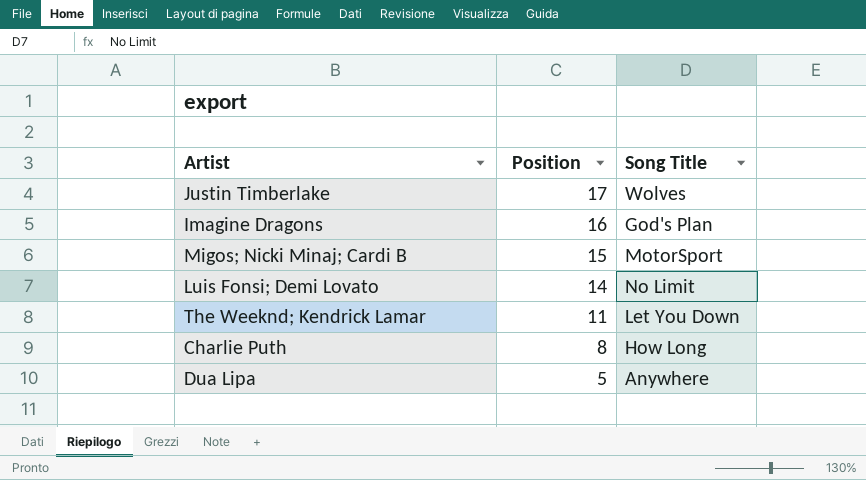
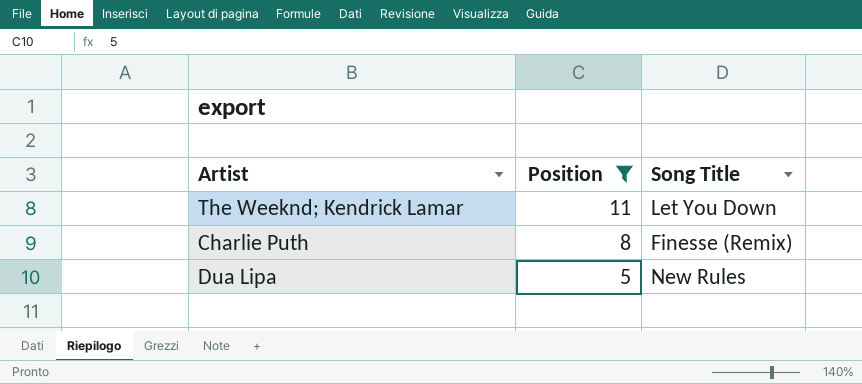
filter: none -> Position <= 11
Charlie Puth | Song Title: How Long -> Finesse (Remix)
Dua Lipa | Song Title: Anywhere -> New Rules

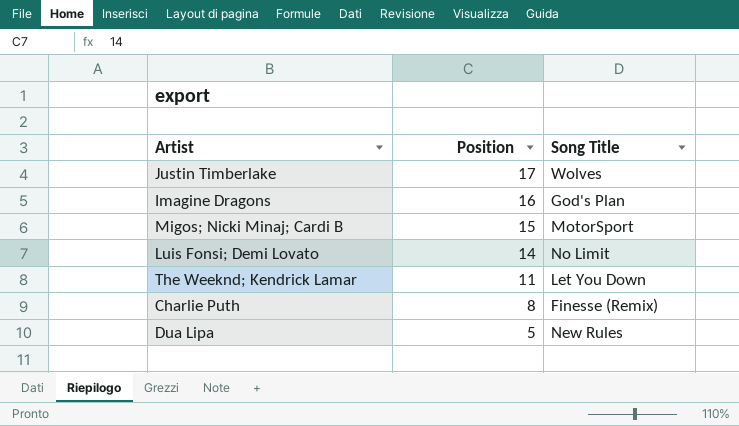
filter: Position <= 11 -> none

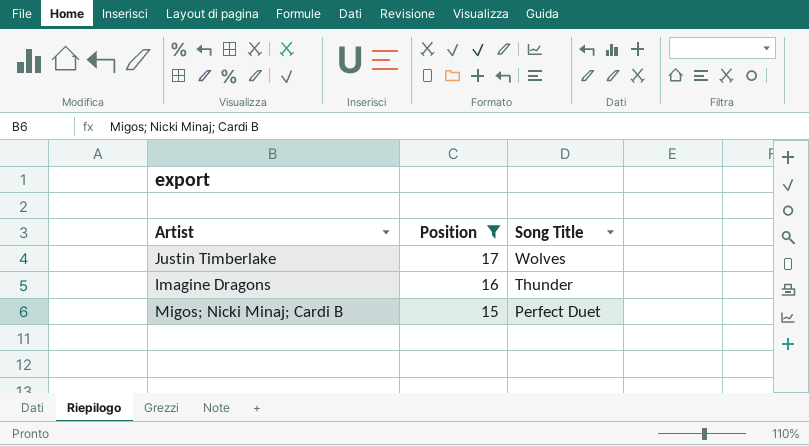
filter: none -> Position >= 15
Imagine Dragons | Song Title: God's Plan -> Thunder
Migos; Nicki Minaj; Cardi B | Song Title: MotorSport -> Perfect Duet

